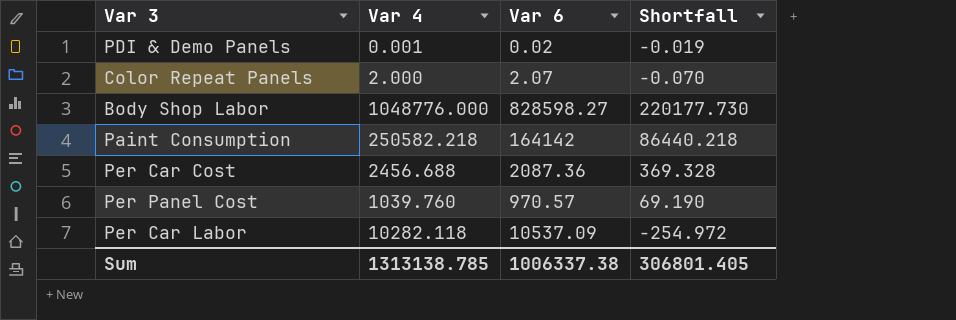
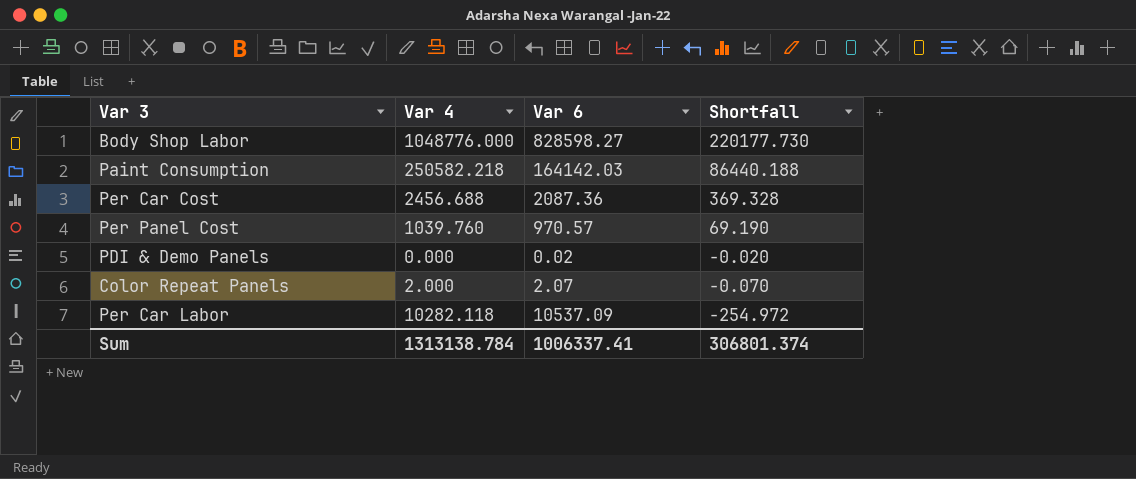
row order: none -> Shortfall descending
Paint Consumption | Var 6: 164142 -> 164142.03
Paint Consumption | Shortfall: 86440.218 -> 86440.188
PDI & Demo Panels | Var 4: 0.001 -> 0.000
PDI & Demo Panels | Shortfall: -0.019 -> -0.020
Sum | Var 4: 1313138.785 -> 1313138.784
Sum | Var 6: 1006337.38 -> 1006337.41
Sum | Shortfall: 306801.405 -> 306801.374

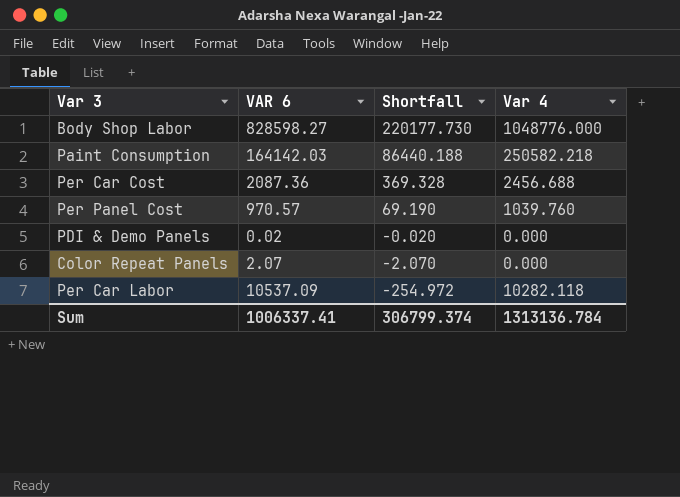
column name: Var 6 -> VAR 6
column Var 4 | position: 2 -> 4
Color Repeat Panels | Shortfall: -0.070 -> -2.070
Color Repeat Panels | Var 4: 2.000 -> 0.000
Sum | Shortfall: 306801.374 -> 306799.374
Sum | Var 4: 1313138.784 -> 1313136.784

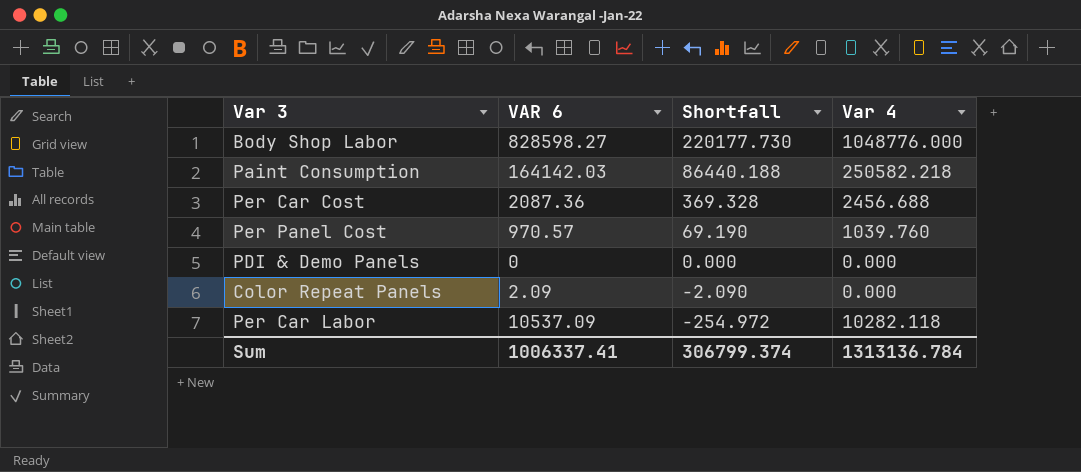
PDI & Demo Panels | VAR 6: 0.02 -> 0
PDI & Demo Panels | Shortfall: -0.020 -> 0.000
Color Repeat Panels | VAR 6: 2.07 -> 2.09
Color Repeat Panels | Shortfall: -2.070 -> -2.090

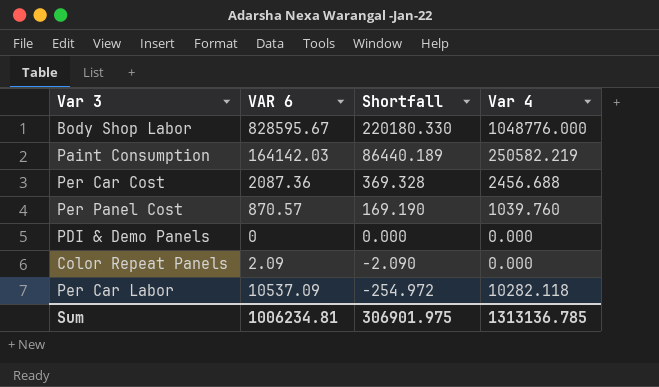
Body Shop Labor | VAR 6: 828598.27 -> 828595.67
Body Shop Labor | Shortfall: 220177.730 -> 220180.330
Paint Consumption | Shortfall: 86440.188 -> 86440.189
Paint Consumption | Var 4: 250582.218 -> 250582.219
Per Panel Cost | VAR 6: 970.57 -> 870.57
Per Panel Cost | Shortfall: 69.190 -> 169.190
Sum | VAR 6: 1006337.41 -> 1006234.81
Sum | Shortfall: 306799.374 -> 306901.975
Sum | Var 4: 1313136.784 -> 1313136.785

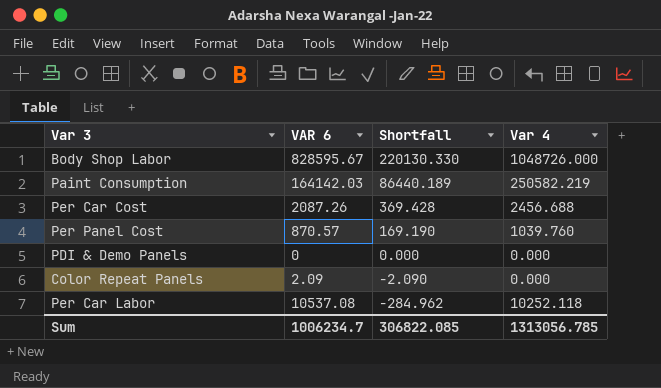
Body Shop Labor | Shortfall: 220180.330 -> 220130.330
Body Shop Labor | Var 4: 1048776.000 -> 1048726.000
Per Car Cost | VAR 6: 2087.36 -> 2087.26
Per Car Cost | Shortfall: 369.328 -> 369.428
Per Car Labor | VAR 6: 10537.09 -> 10537.08
Per Car Labor | Shortfall: -254.972 -> -284.962
Per Car Labor | Var 4: 10282.118 -> 10252.118
Sum | VAR 6: 1006234.81 -> 1006234.7
Sum | Shortfall: 306901.975 -> 306822.085
Sum | Var 4: 1313136.785 -> 1313056.785

